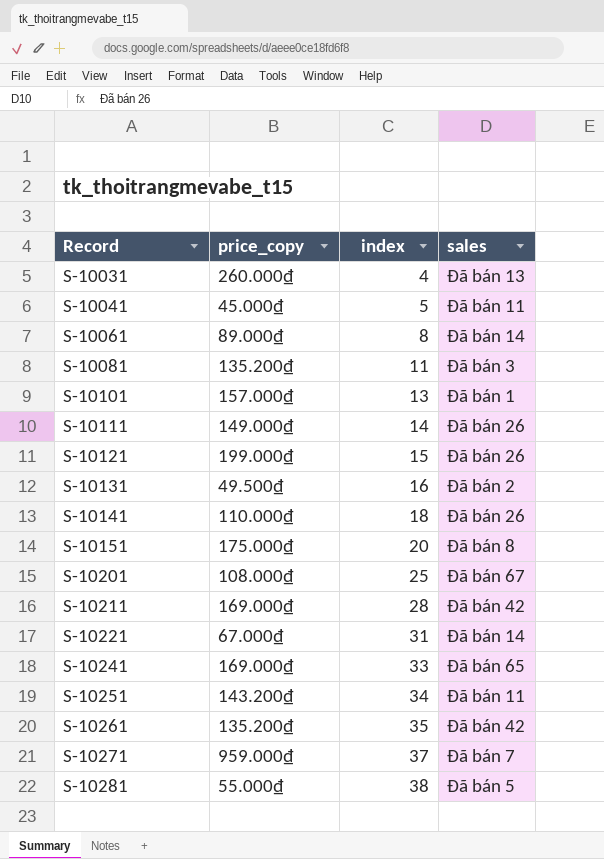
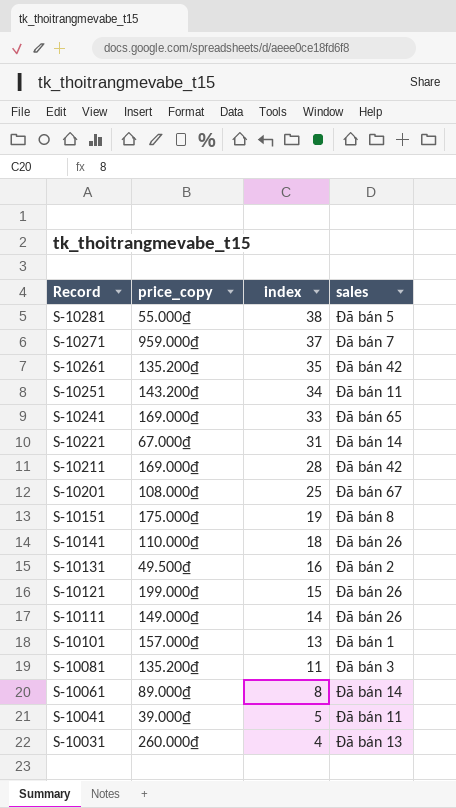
row order: Record ascending -> Record descending
S-10151 | index: 20 -> 19
S-10041 | price_copy: 45.000₫ -> 39.000₫

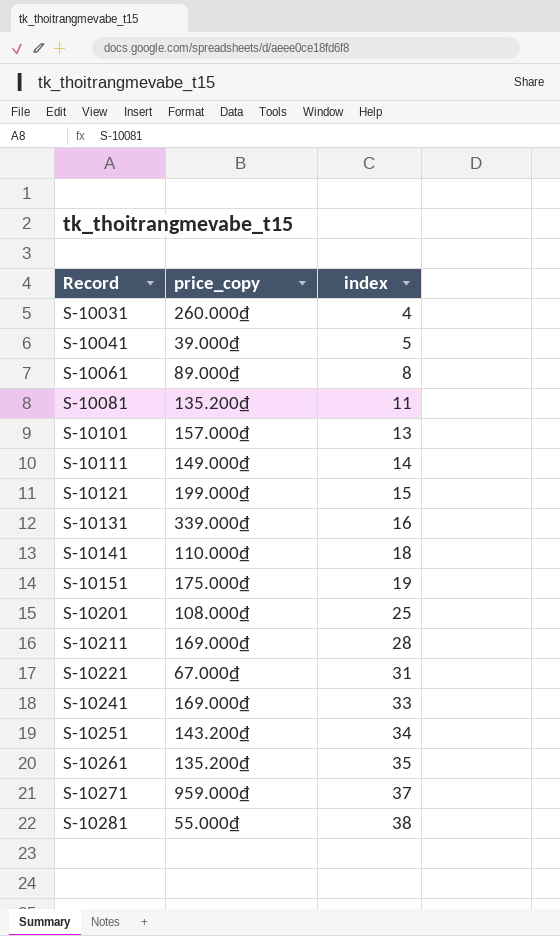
row order: Record descending -> Record ascending
column sales | position: 4 -> none
S-10131 | price_copy: 49.500₫ -> 339.000₫

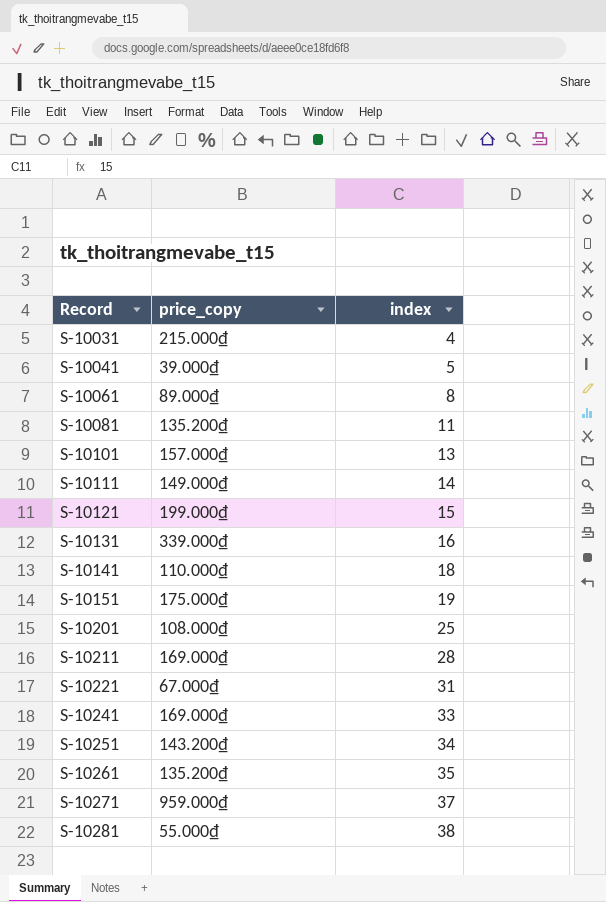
S-10031 | price_copy: 260.000₫ -> 215.000₫

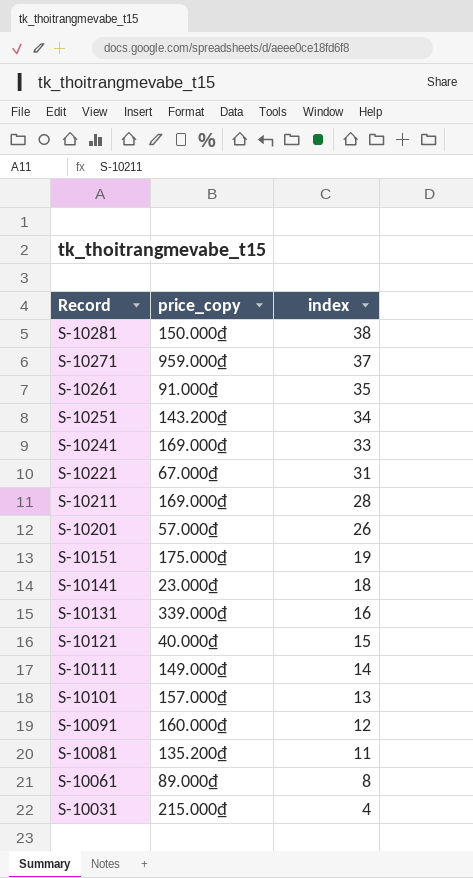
row order: Record ascending -> Record descending
row S-10041: 39.000₫ | 5 -> none
S-10281 | price_copy: 55.000₫ -> 150.000₫
S-10261 | price_copy: 135.200₫ -> 91.000₫
S-10201 | price_copy: 108.000₫ -> 57.000₫
S-10201 | index: 25 -> 26
S-10141 | price_copy: 110.000₫ -> 23.000₫
S-10121 | price_copy: 199.000₫ -> 40.000₫
row S-10091: none -> 160.000₫ | 12

